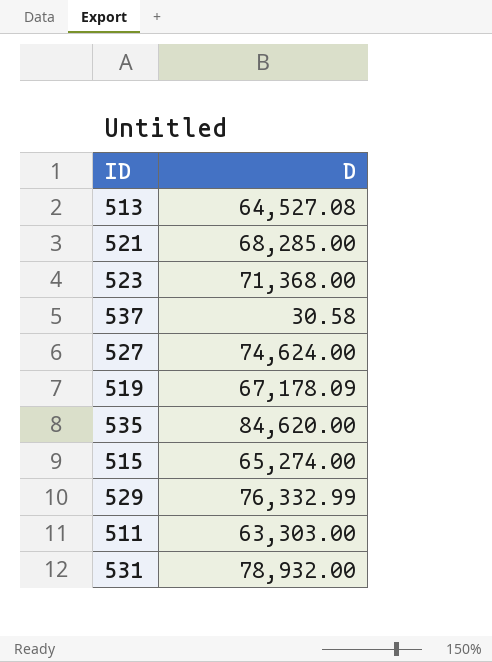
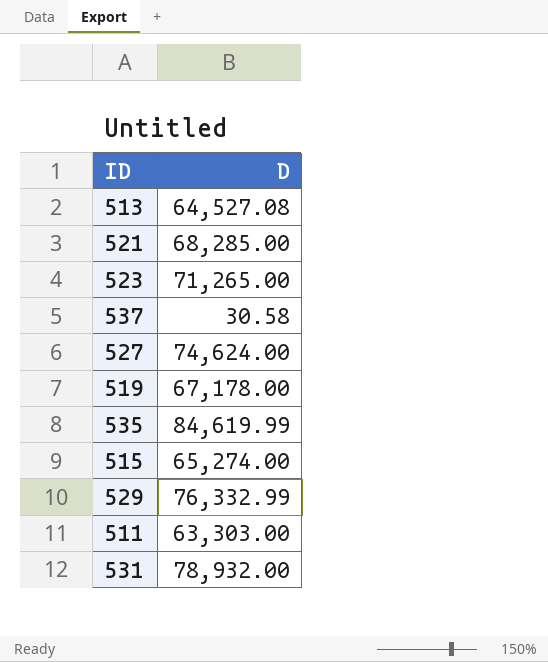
523 | D: 71,368.00 -> 71,265.00
519 | D: 67,178.09 -> 67,178.00
535 | D: 84,620.00 -> 84,619.99

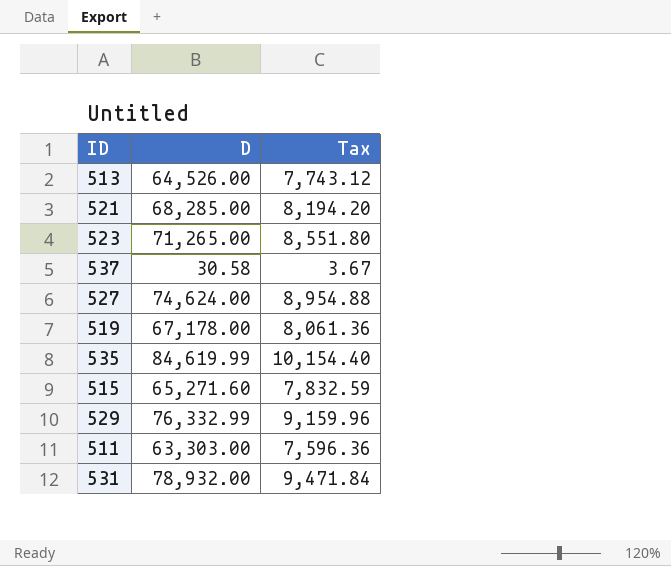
column Tax | formula: none -> [D] * 0.12
513 | D: 64,527.08 -> 64,526.00
515 | D: 65,274.00 -> 65,271.60

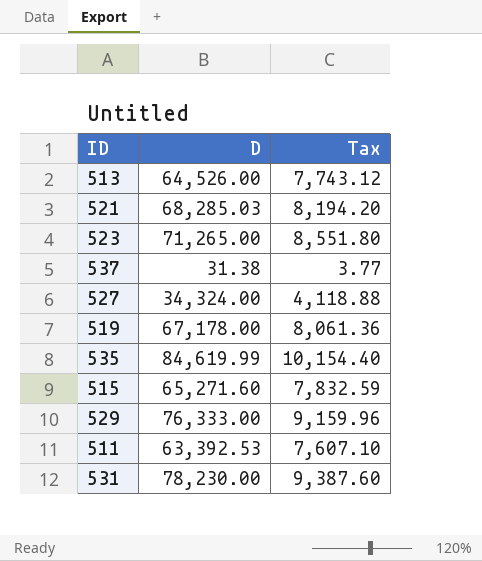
521 | D: 68,285.00 -> 68,285.03
537 | D: 30.58 -> 31.38
537 | Tax: 3.67 -> 3.77
527 | D: 74,624.00 -> 34,324.00
527 | Tax: 8,954.88 -> 4,118.88
529 | D: 76,332.99 -> 76,333.00
511 | D: 63,303.00 -> 63,392.53
511 | Tax: 7,596.36 -> 7,607.10
531 | D: 78,932.00 -> 78,230.00
531 | Tax: 9,471.84 -> 9,387.60

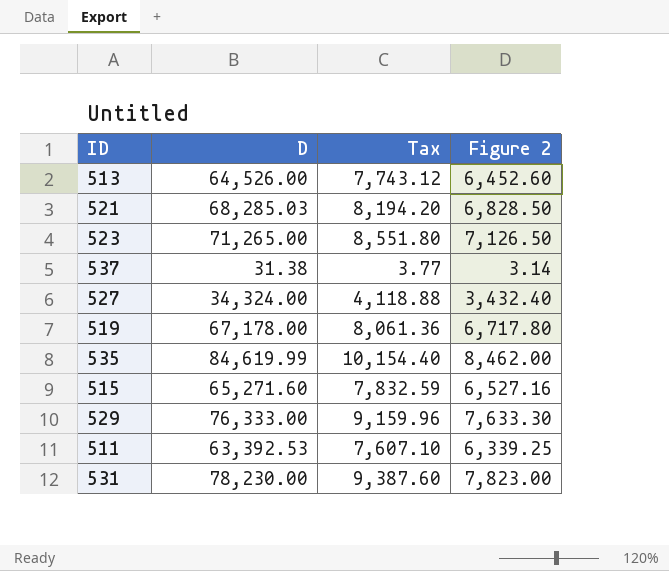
column Figure 2 | formula: none -> [D] * 0.1

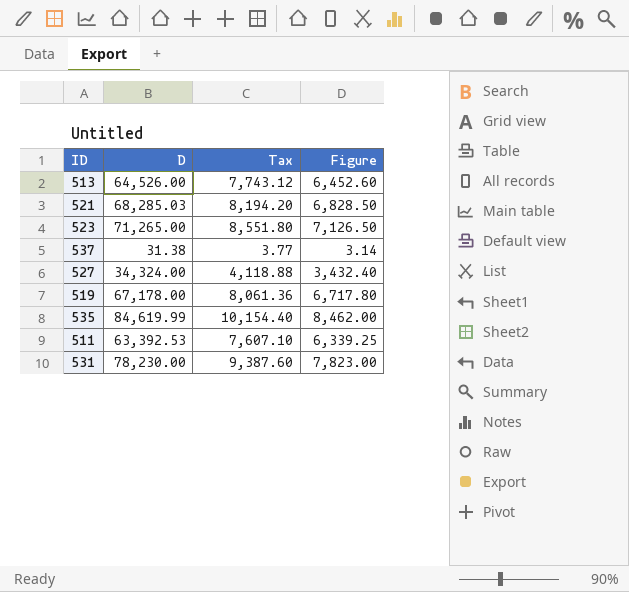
column name: Figure 2 -> Figure
row 515: 65,271.60 | 7,832.59 | 6,527.16 -> none
row 529: 76,333.00 | 9,159.96 | 7,633.30 -> none

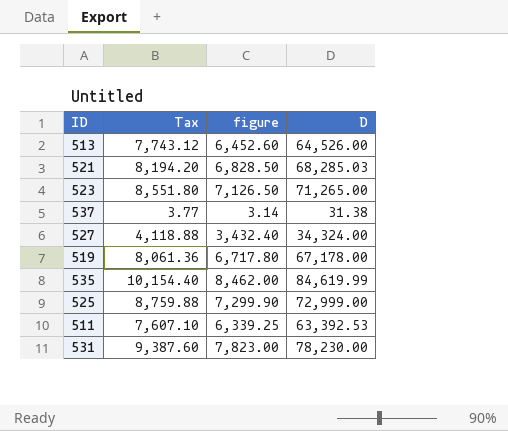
column name: Figure -> figure
column D | position: 2 -> 4
row 525: none -> 8,759.88 | 7,299.90 | 72,999.00

